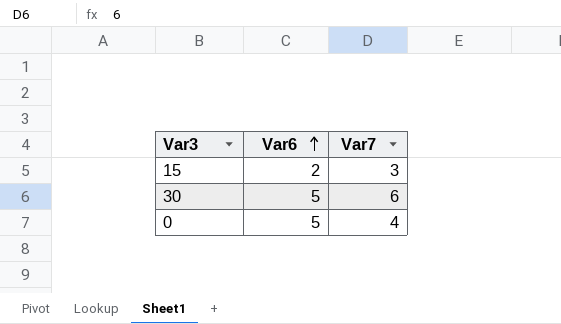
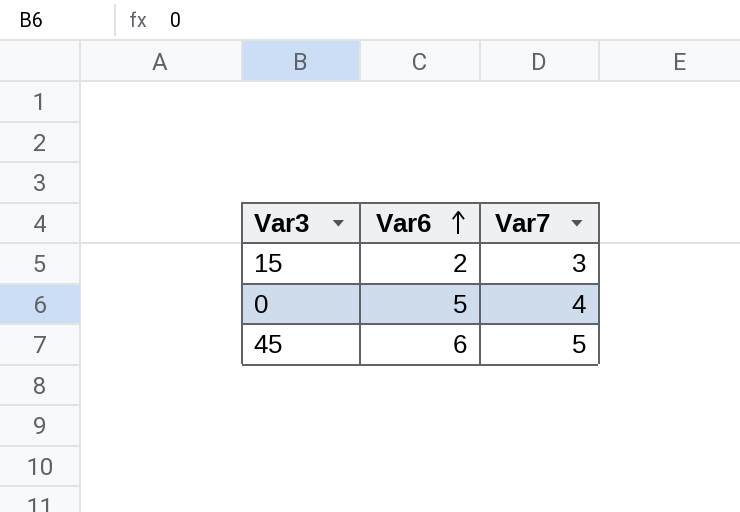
row 30: 5 | 6 -> none
row 45: none -> 6 | 5

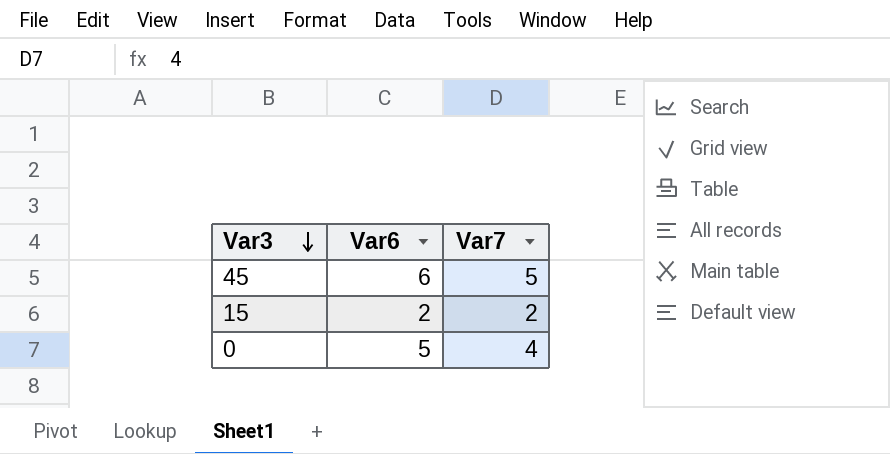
row order: Var6 ascending -> Var3 descending
15 | Var7: 3 -> 2

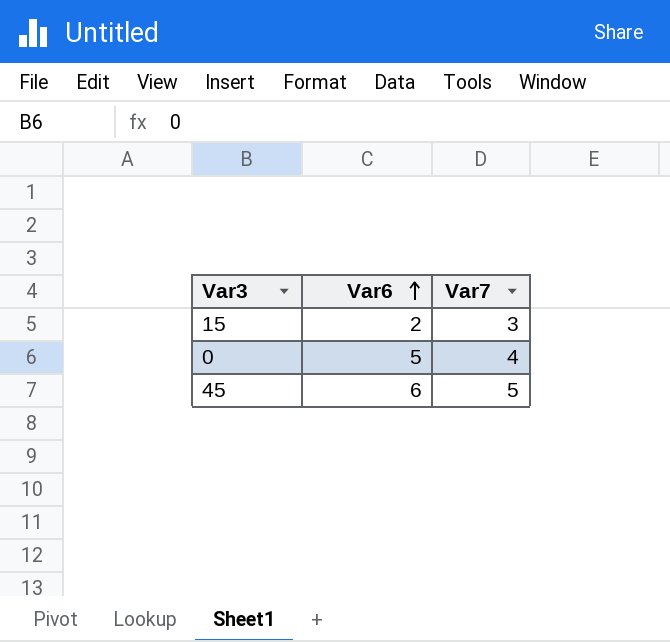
row order: Var3 descending -> Var6 ascending
15 | Var7: 2 -> 3

